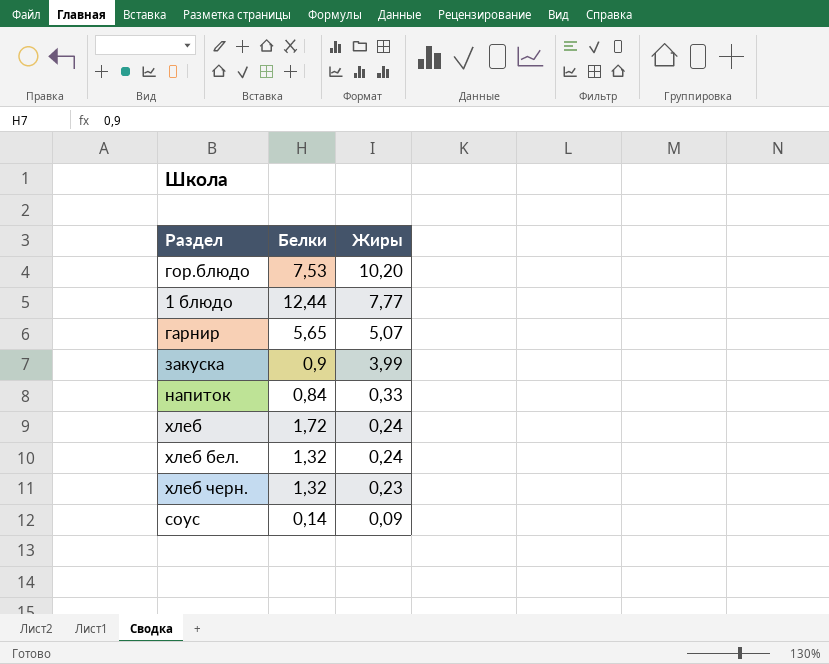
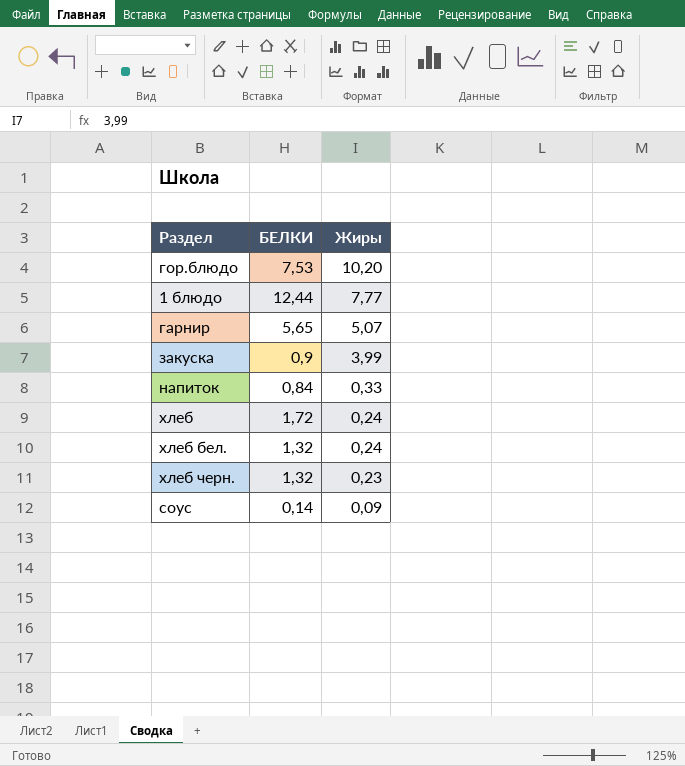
column name: Белки -> БЕЛКИ

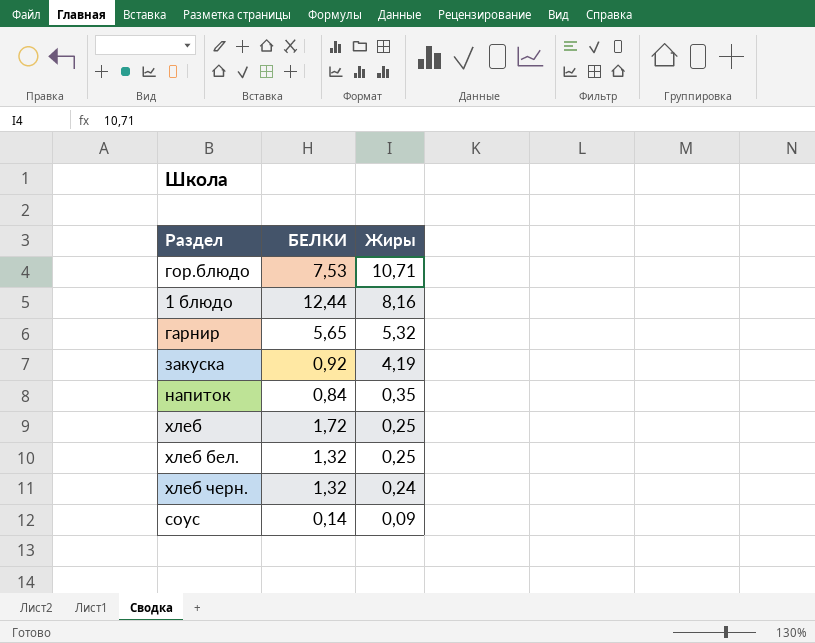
гор.блюдо | Жиры: 10,20 -> 10,71
1 блюдо | Жиры: 7,77 -> 8,16
гарнир | Жиры: 5,07 -> 5,32
закуска | БЕЛКИ: 0,9 -> 0,92
закуска | Жиры: 3,99 -> 4,19
напиток | Жиры: 0,33 -> 0,35
хлеб | Жиры: 0,24 -> 0,25
хлеб бел. | Жиры: 0,24 -> 0,25
хлеб черн. | Жиры: 0,23 -> 0,24

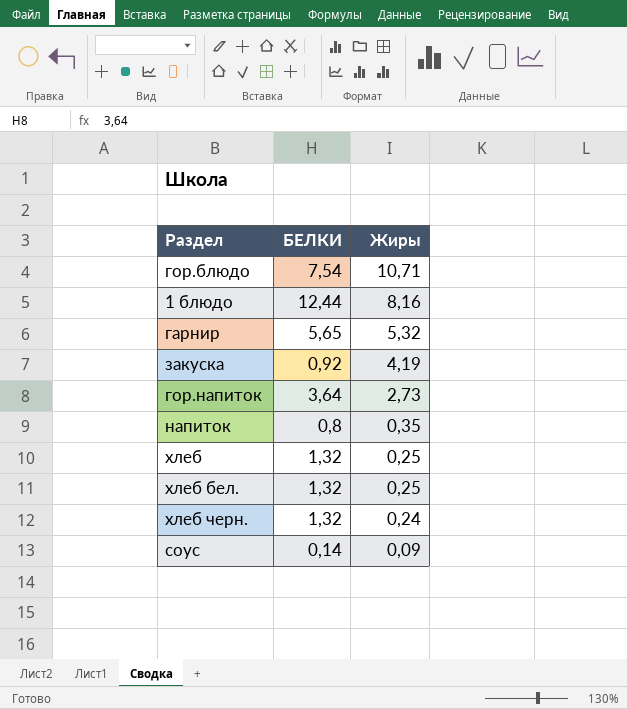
гор.блюдо | БЕЛКИ: 7,53 -> 7,54
row гор.напиток: none -> 3,64 | 2,73
напиток | БЕЛКИ: 0,84 -> 0,8
хлеб | БЕЛКИ: 1,72 -> 1,32

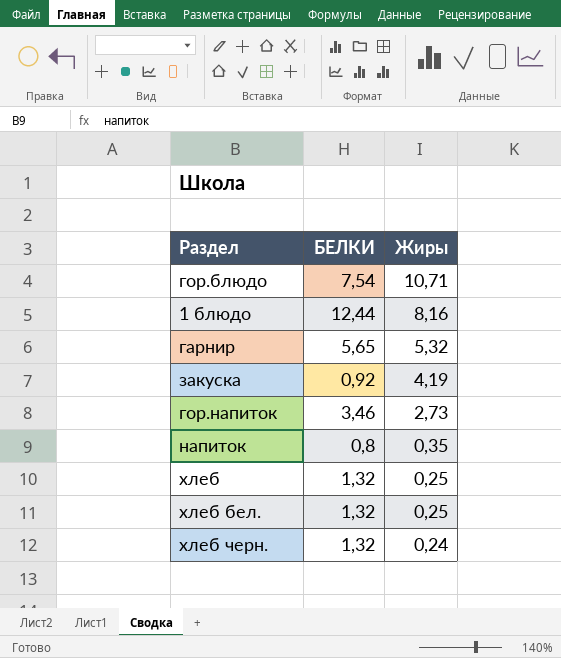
row соус: 0,14 | 0,09 -> none
гор.напиток | БЕЛКИ: 3,64 -> 3,46

